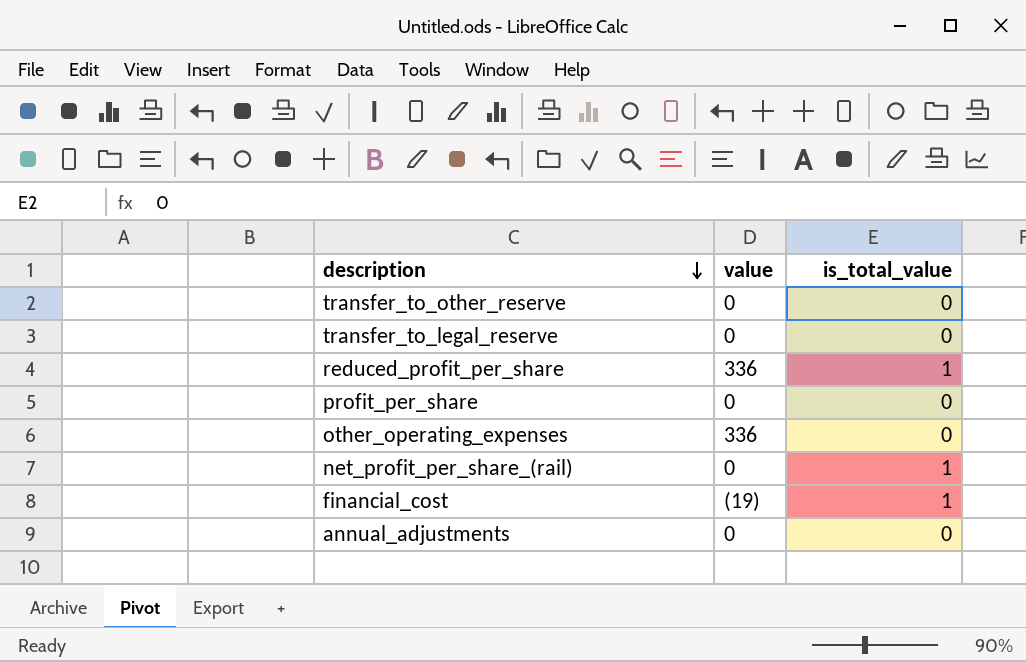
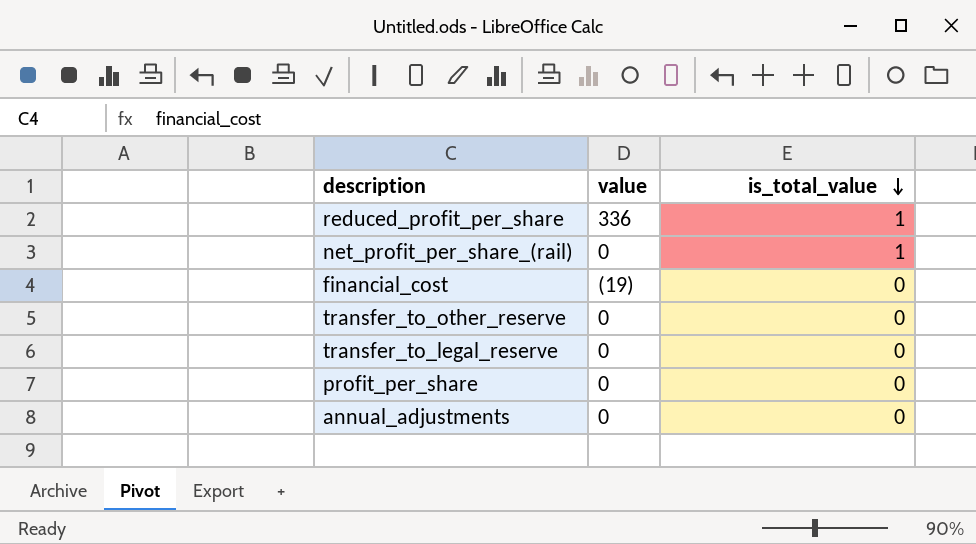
row order: description descending -> is_total_value descending
row other_operating_expenses: 336 | 0 -> none
financial_cost | is_total_value: 1 -> 0

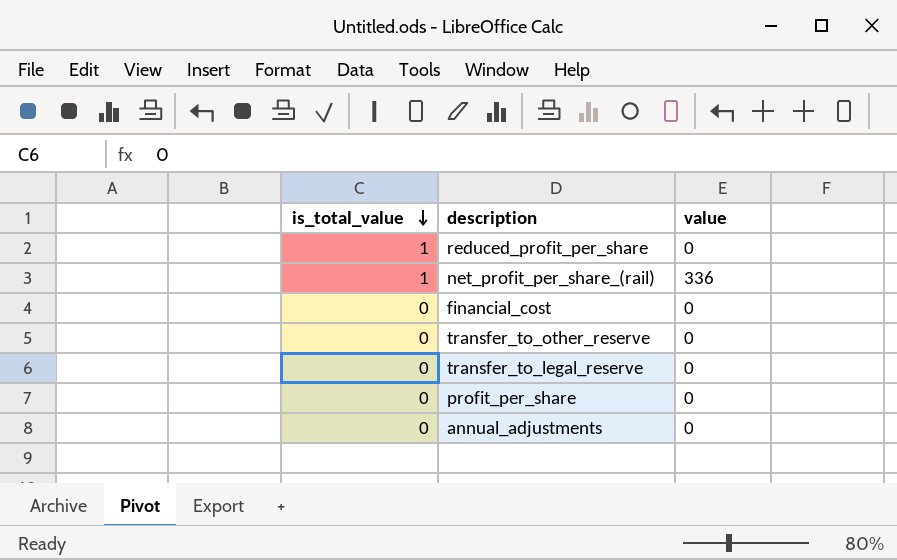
column is_total_value | position: 3 -> 1
reduced_profit_per_share | value: 336 -> 0
net_profit_per_share_(rail) | value: 0 -> 336
financial_cost | value: (19) -> 0

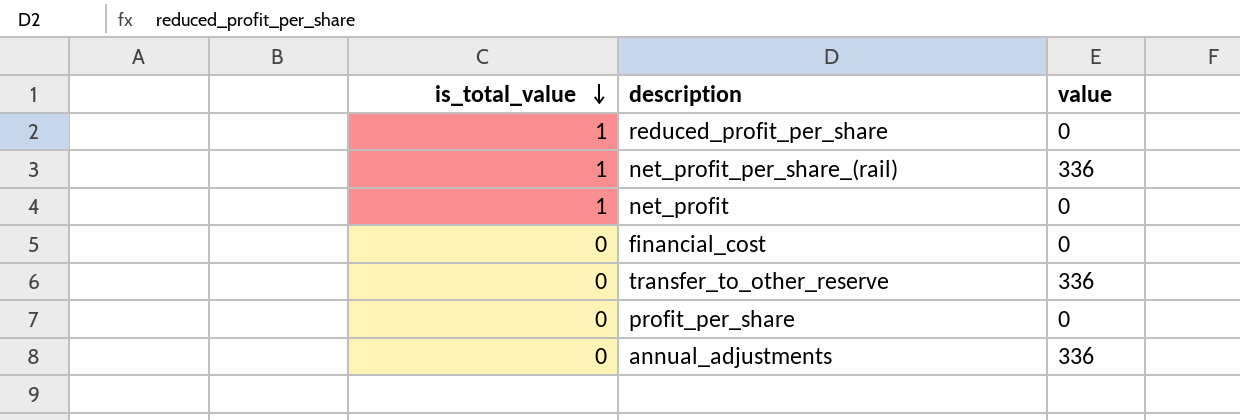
row transfer_to_legal_reserve: 0 | 0 -> none
row net_profit: none -> 1 | 0
transfer_to_other_reserve | value: 0 -> 336
annual_adjustments | value: 0 -> 336

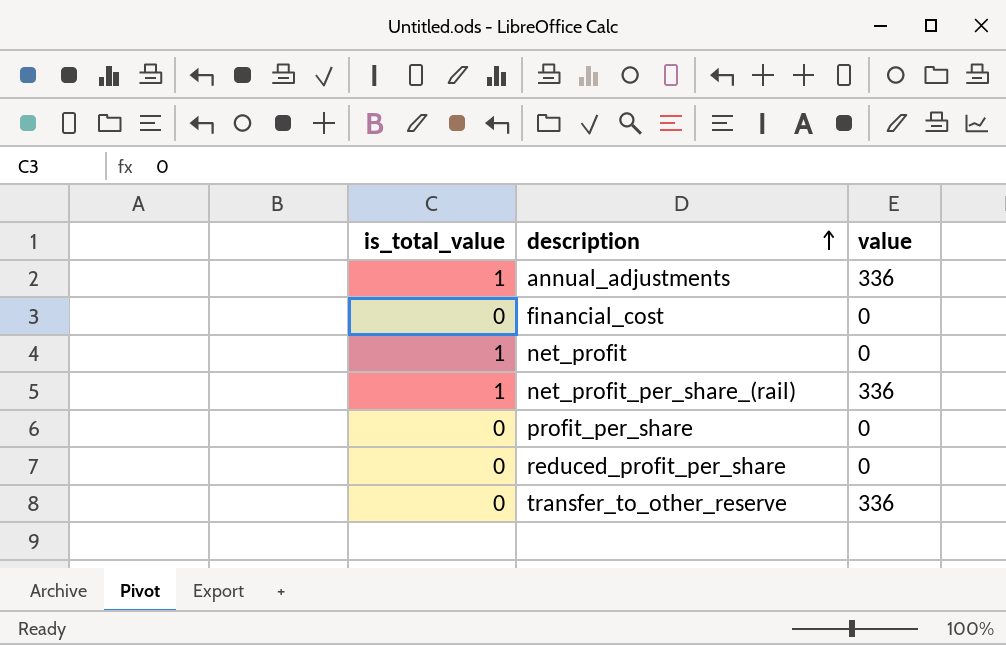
row order: is_total_value descending -> description ascending
annual_adjustments | is_total_value: 0 -> 1
reduced_profit_per_share | is_total_value: 1 -> 0

